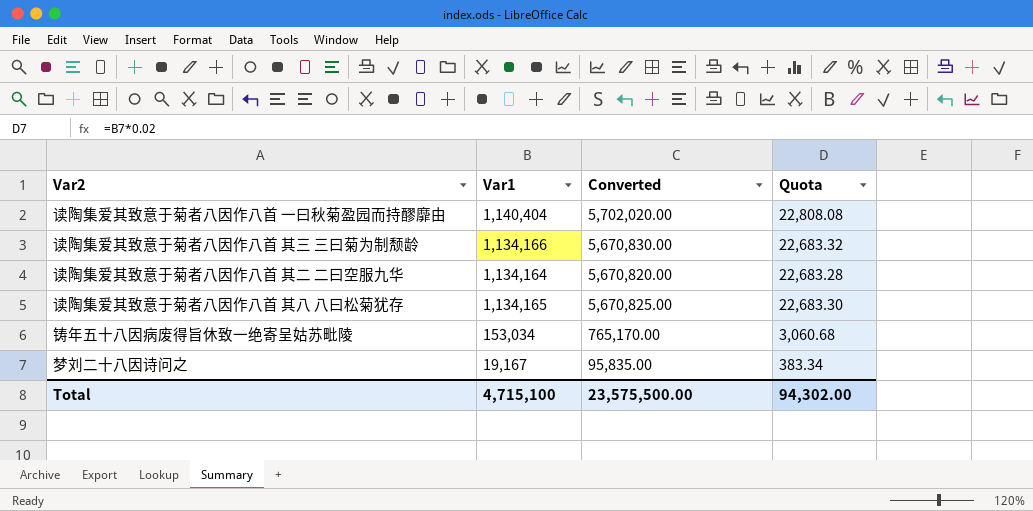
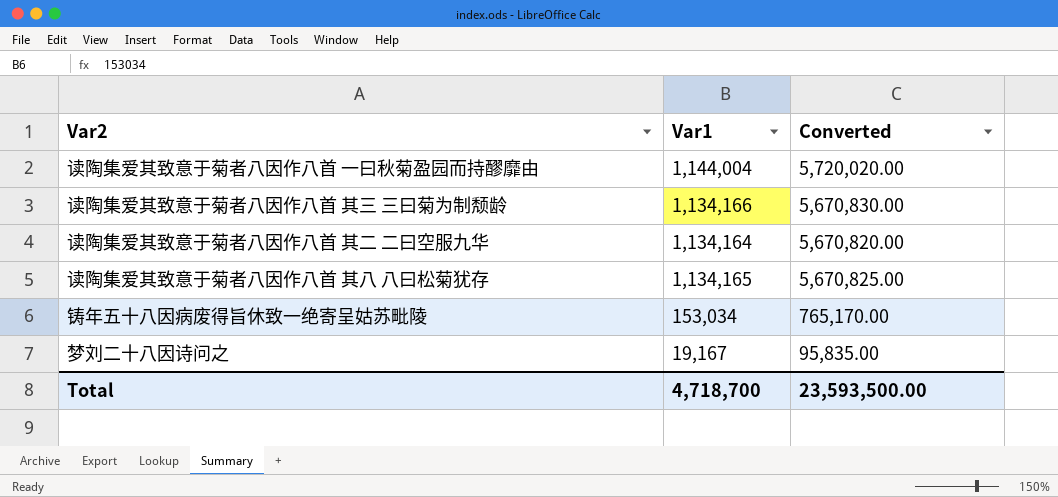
column Quota | formula: [Var1] * 0.02 -> none
读陶集爱其致意于菊者八因作八首 一曰秋菊盈园而持醪靡由 | Var1: 1,140,404 -> 1,144,004
读陶集爱其致意于菊者八因作八首 一曰秋菊盈园而持醪靡由 | Converted: 5,702,020.00 -> 5,720,020.00
Total | Var1: 4,715,100 -> 4,718,700
Total | Converted: 23,575,500.00 -> 23,593,500.00

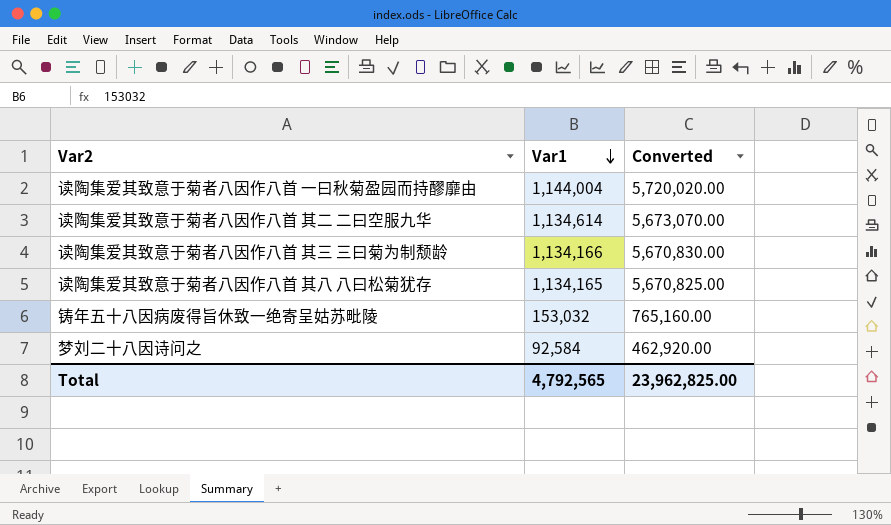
row order: none -> Var1 descending
读陶集爱其致意于菊者八因作八首 其二 二曰空服九华 | Var1: 1,134,164 -> 1,134,614
读陶集爱其致意于菊者八因作八首 其二 二曰空服九华 | Converted: 5,670,820.00 -> 5,673,070.00
铸年五十八因病废得旨休致一绝寄呈姑苏毗陵 | Var1: 153,034 -> 153,032
铸年五十八因病废得旨休致一绝寄呈姑苏毗陵 | Converted: 765,170.00 -> 765,160.00
梦刘二十八因诗问之 | Var1: 19,167 -> 92,584
梦刘二十八因诗问之 | Converted: 95,835.00 -> 462,920.00
Total | Var1: 4,718,700 -> 4,792,565
Total | Converted: 23,593,500.00 -> 23,962,825.00

